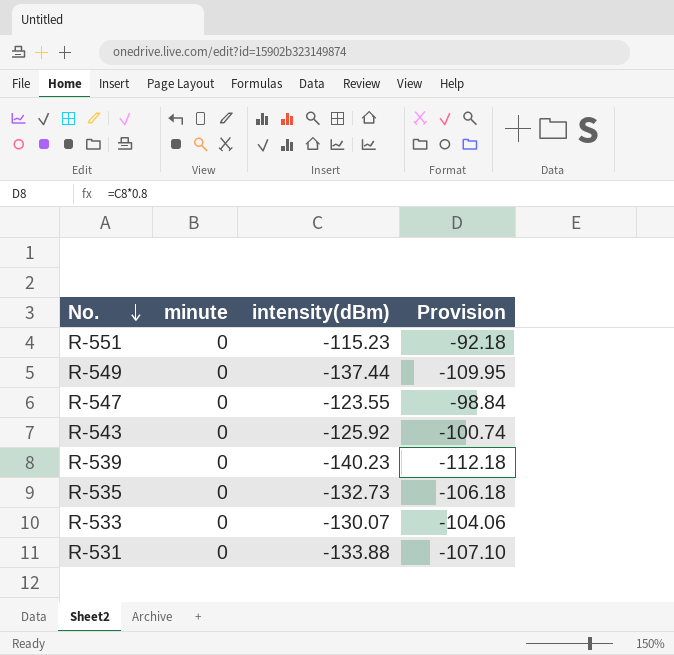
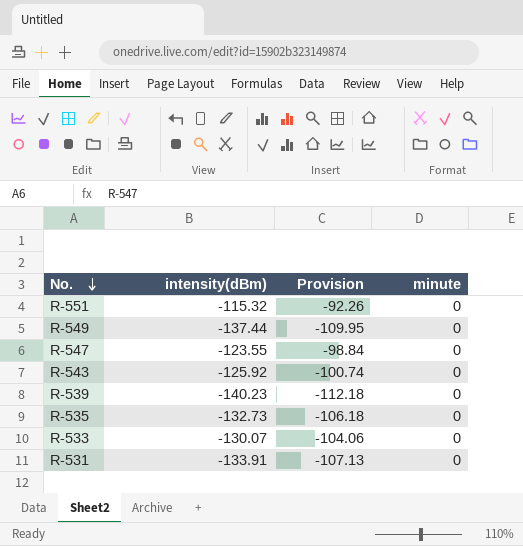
column minute | position: 2 -> 4
R-551 | intensity(dBm): -115.23 -> -115.32
R-551 | Provision: -92.18 -> -92.26
R-531 | intensity(dBm): -133.88 -> -133.91
R-531 | Provision: -107.10 -> -107.13

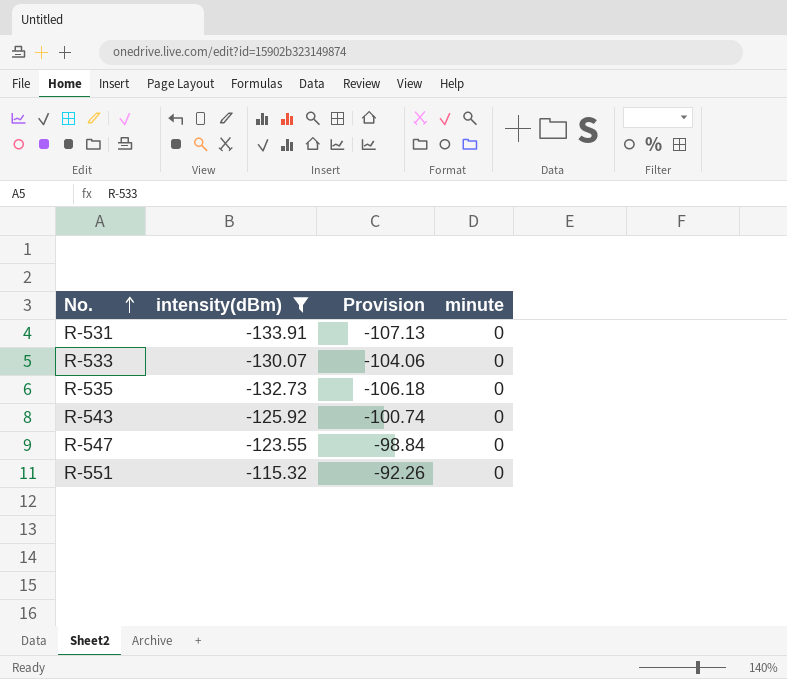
filter: none -> intensity(dBm) >= -133.91
row order: No. descending -> No. ascending

